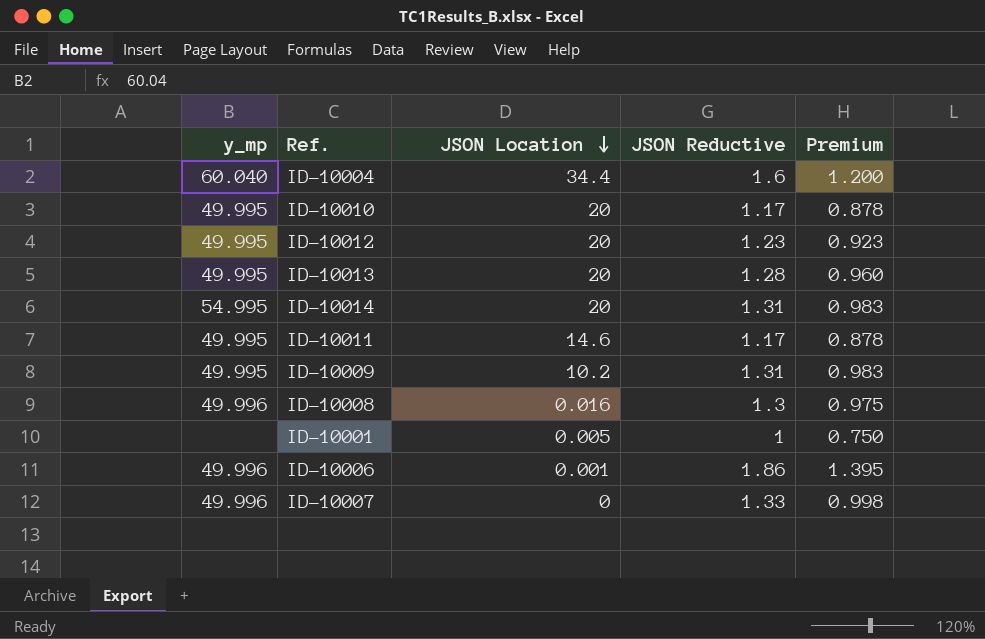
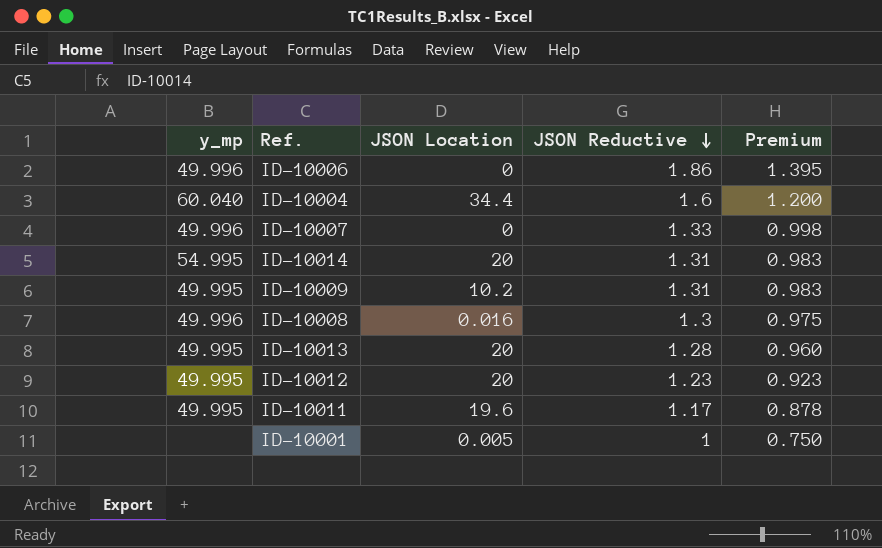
row order: JSON Location descending -> JSON Reductive descending
row ID-10010: 49.995 | 20 | 1.17 | 0.878 -> none
ID-10006 | JSON Location: 0.001 -> 0
ID-10011 | JSON Location: 14.6 -> 19.6

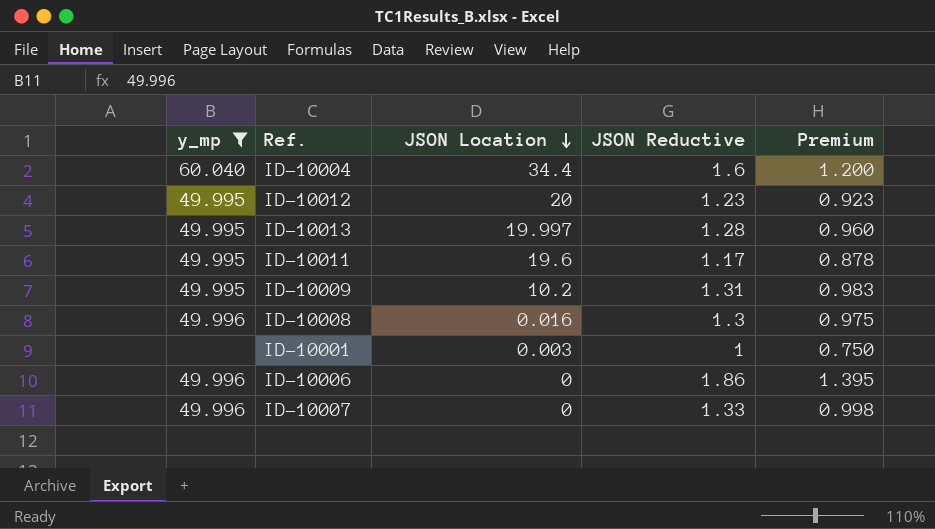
filter: none -> y_mp != 54.995
row order: JSON Reductive descending -> JSON Location descending
ID-10013 | JSON Location: 20 -> 19.997
ID-10001 | JSON Location: 0.005 -> 0.003

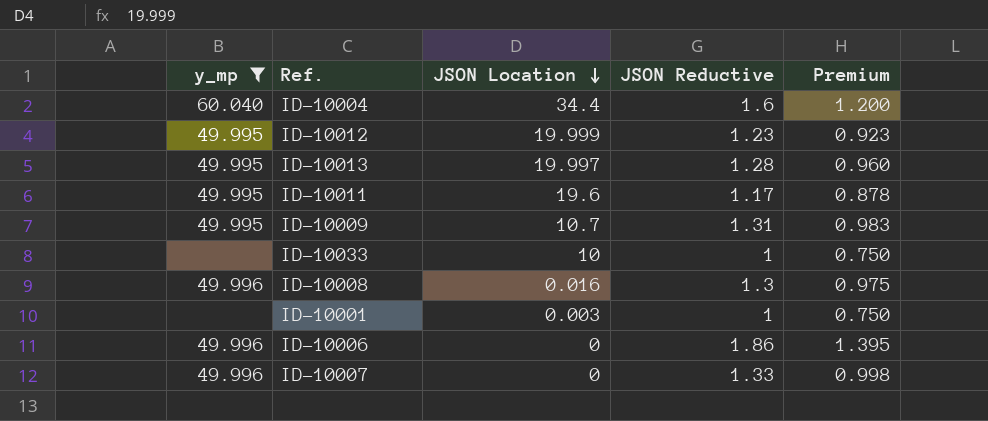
ID-10012 | JSON Location: 20 -> 19.999
ID-10009 | JSON Location: 10.2 -> 10.7
row ID-10033: none -> none | 10 | 1 | 0.750

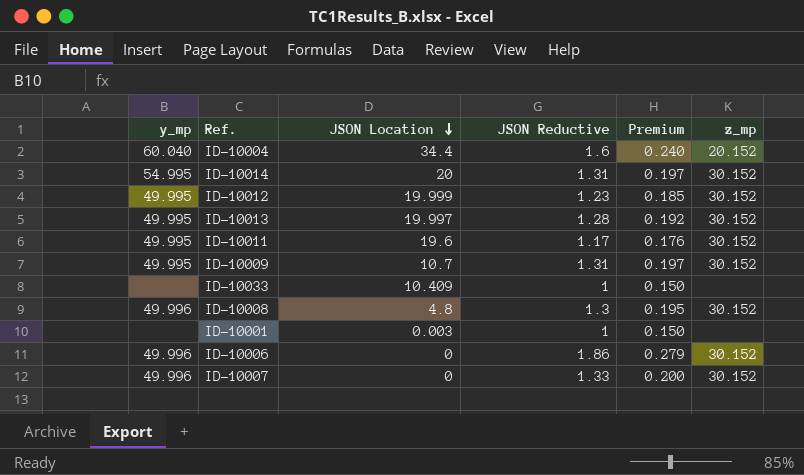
filter: y_mp != 54.995 -> none
column Premium | formula: [JSON Reductive] * 0.75 -> [JSON Reductive] * 0.15
column z_mp | position: none -> 6
ID-10033 | JSON Location: 10 -> 10.409
ID-10008 | JSON Location: 0.016 -> 4.8

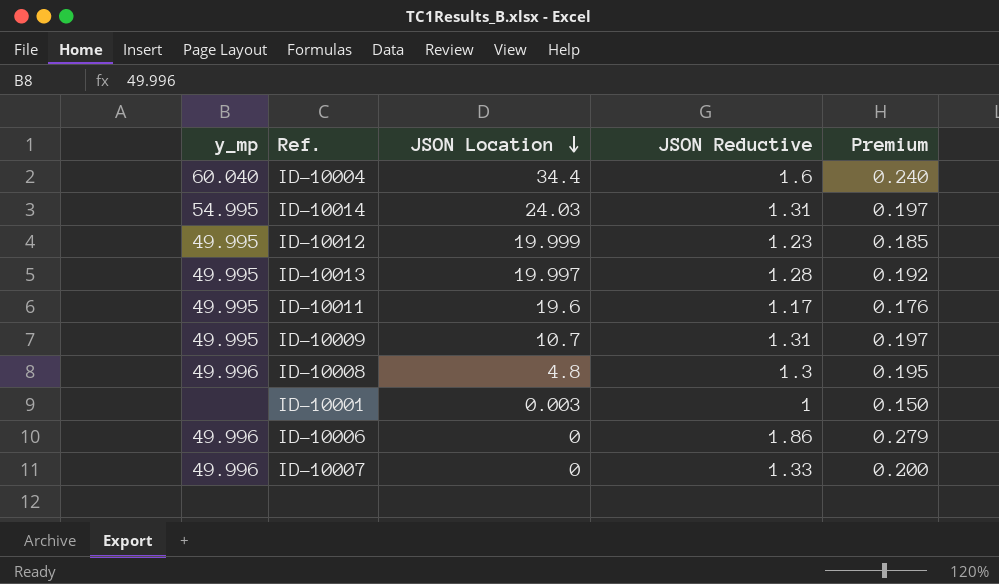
column z_mp | position: 6 -> none
row ID-10033: none | 10.409 | 1 | 0.150 | none -> none
ID-10014 | JSON Location: 20 -> 24.03

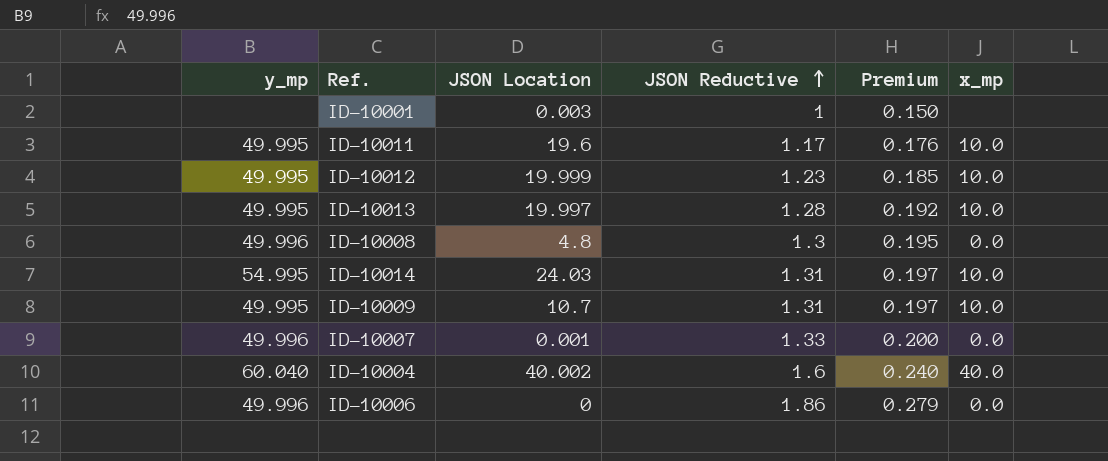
row order: JSON Location descending -> JSON Reductive ascending
column x_mp | position: none -> 6
ID-10007 | JSON Location: 0 -> 0.001
ID-10004 | JSON Location: 34.4 -> 40.002

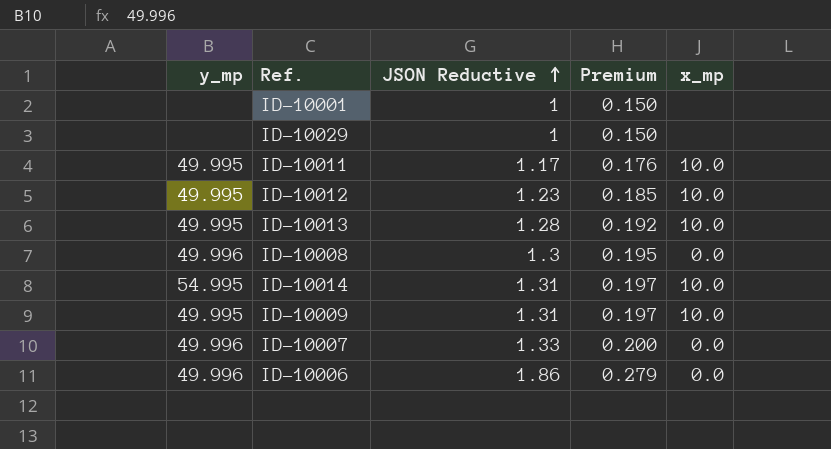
column JSON Location | position: 3 -> none
row ID-10004: 60.040 | 40.002 | 1.6 | 0.240 | 40.0 -> none
row ID-10029: none -> none | 1 | 0.150 | none

